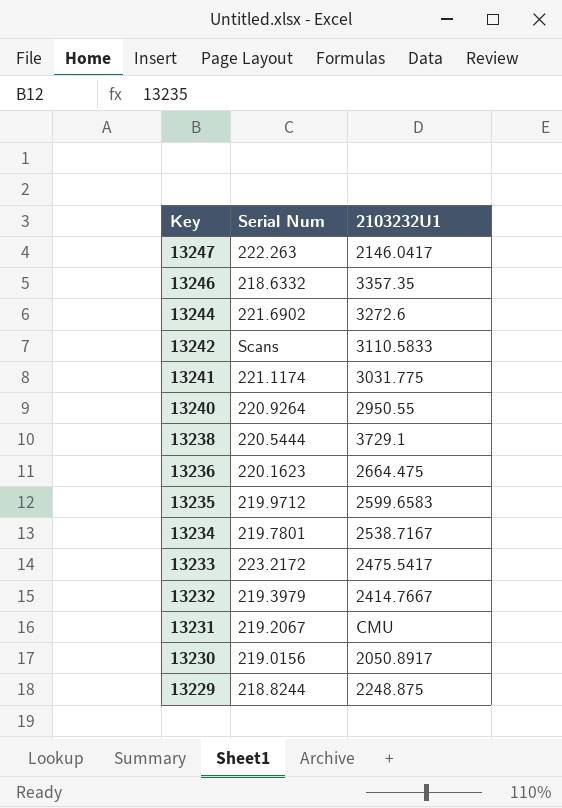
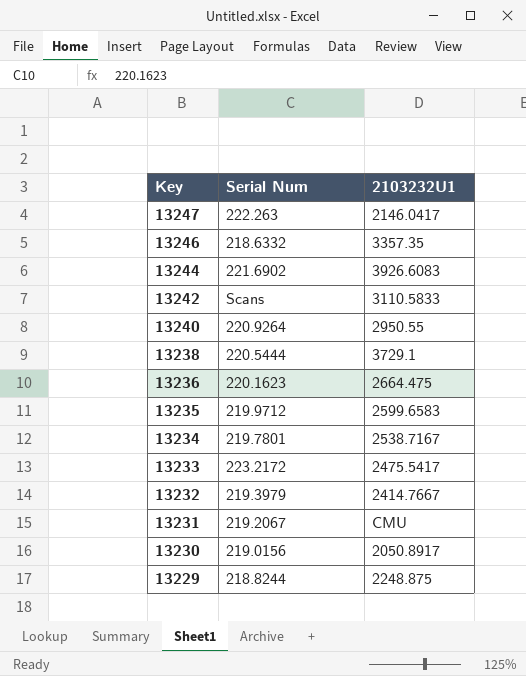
row 13241: 221.1174 | 3031.775 -> none
13244 | 2103232U1: 3272.6 -> 3926.6083

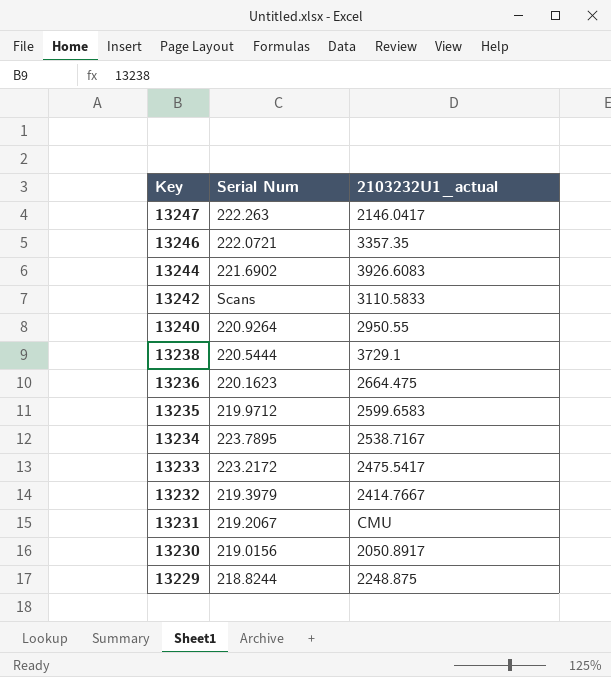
column name: 2103232U1 -> 2103232U1_actual
13246 | Serial Num: 218.6332 -> 222.0721
13234 | Serial Num: 219.7801 -> 223.7895

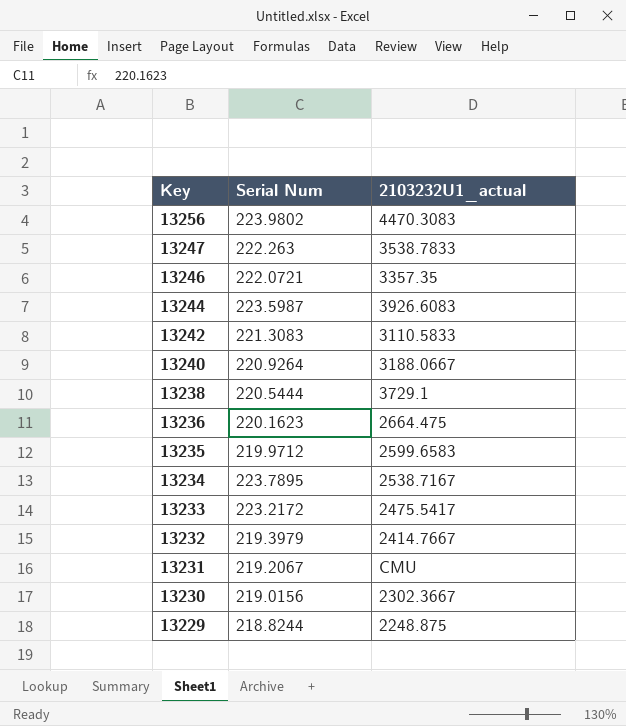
row 13256: none -> 223.9802 | 4470.3083
13247 | 2103232U1_actual: 2146.0417 -> 3538.7833
13244 | Serial Num: 221.6902 -> 223.5987
13242 | Serial Num: Scans -> 221.3083
13240 | 2103232U1_actual: 2950.55 -> 3188.0667
13230 | 2103232U1_actual: 2050.8917 -> 2302.3667

